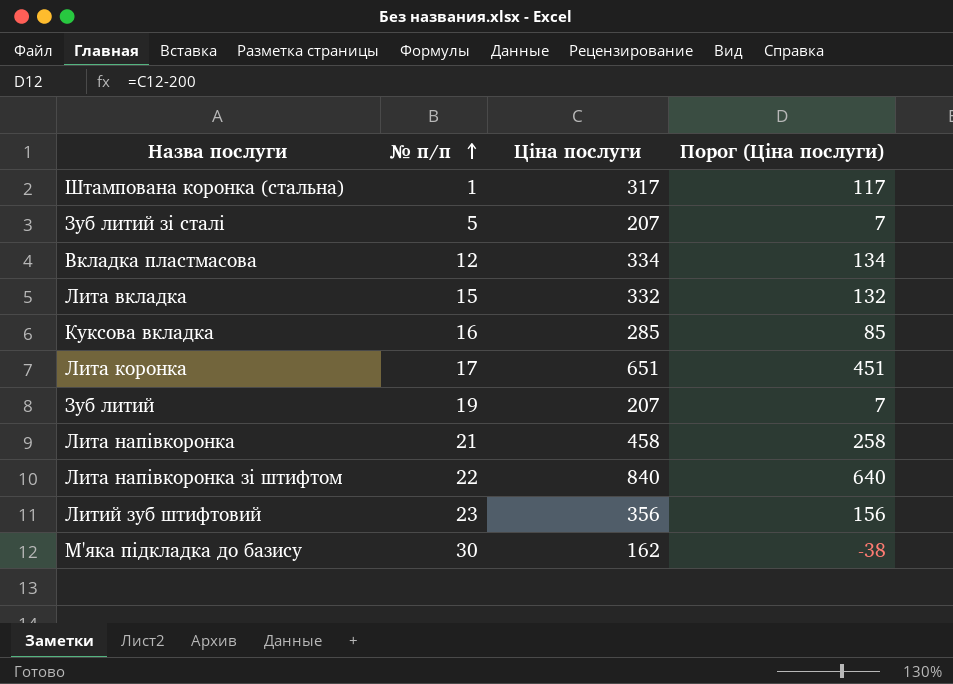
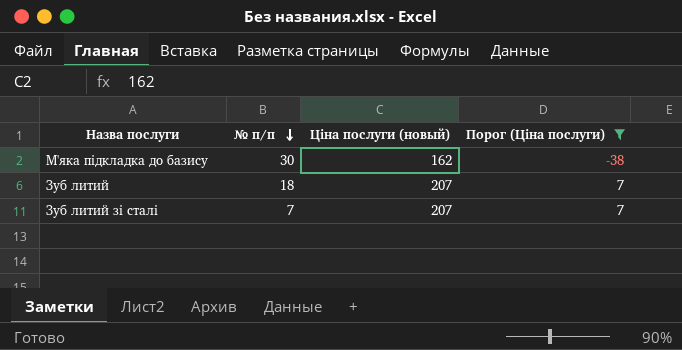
filter: none -> Порог (Ціна послуги) <= 7
row order: № п/п ascending -> № п/п descending
column name: Ціна послуги -> Ціна послуги (новый)
Зуб литий | № п/п: 19 -> 18
Зуб литий зі сталі | № п/п: 5 -> 7

